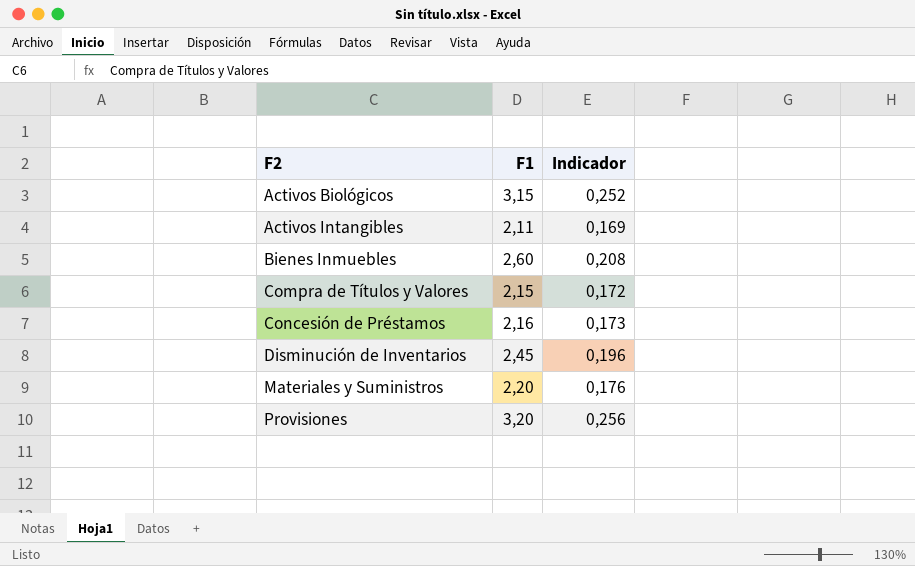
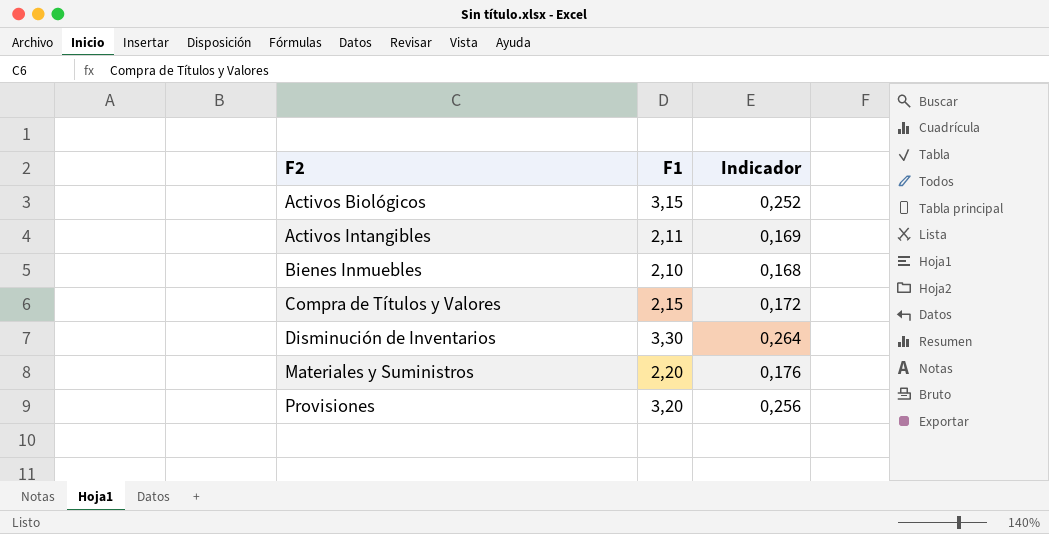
row Concesión de Préstamos: 2,16 | 0,173 -> none
Bienes Inmuebles | F1: 2,60 -> 2,10
Bienes Inmuebles | Indicador: 0,208 -> 0,168
Disminución de Inventarios | F1: 2,45 -> 3,30
Disminución de Inventarios | Indicador: 0,196 -> 0,264

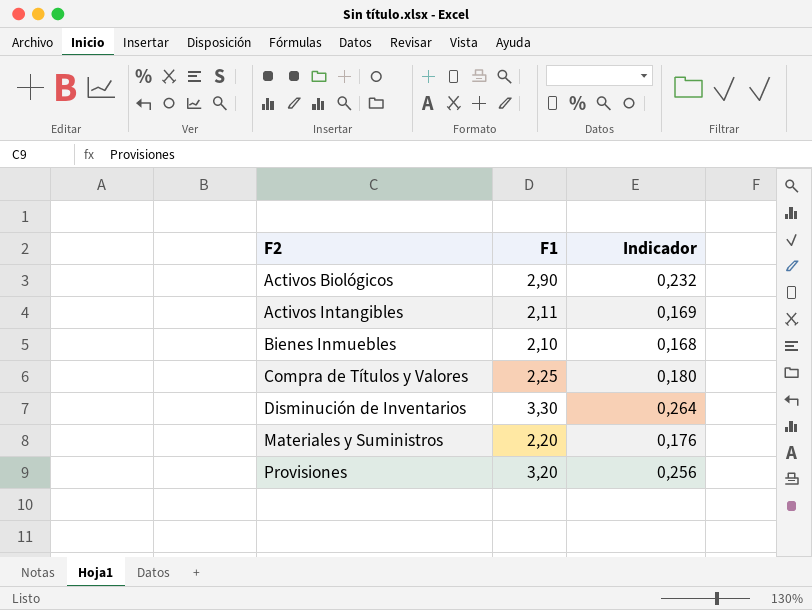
Activos Biológicos | F1: 3,15 -> 2,90
Activos Biológicos | Indicador: 0,252 -> 0,232
Compra de Títulos y Valores | F1: 2,15 -> 2,25
Compra de Títulos y Valores | Indicador: 0,172 -> 0,180

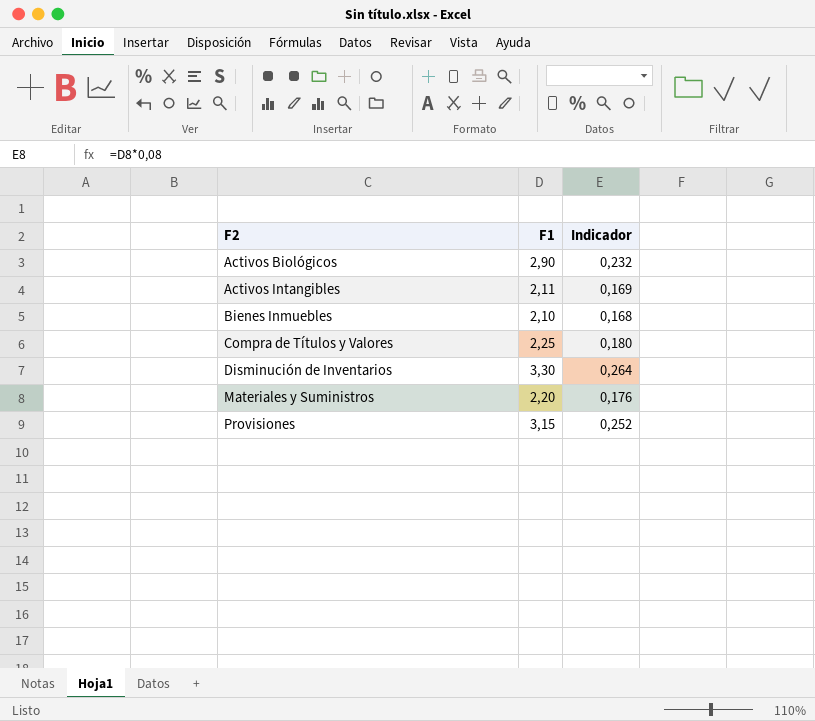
Provisiones | F1: 3,20 -> 3,15
Provisiones | Indicador: 0,256 -> 0,252

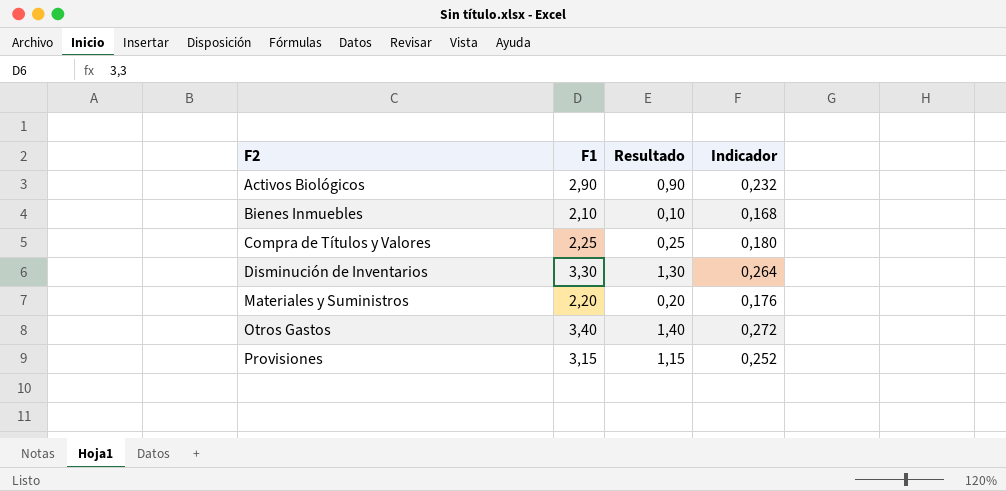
column Resultado | formula: none -> [F1] - 2
row Activos Intangibles: 2,11 | 0,169 -> none
row Otros Gastos: none -> 3,40 | 1,40 | 0,272

